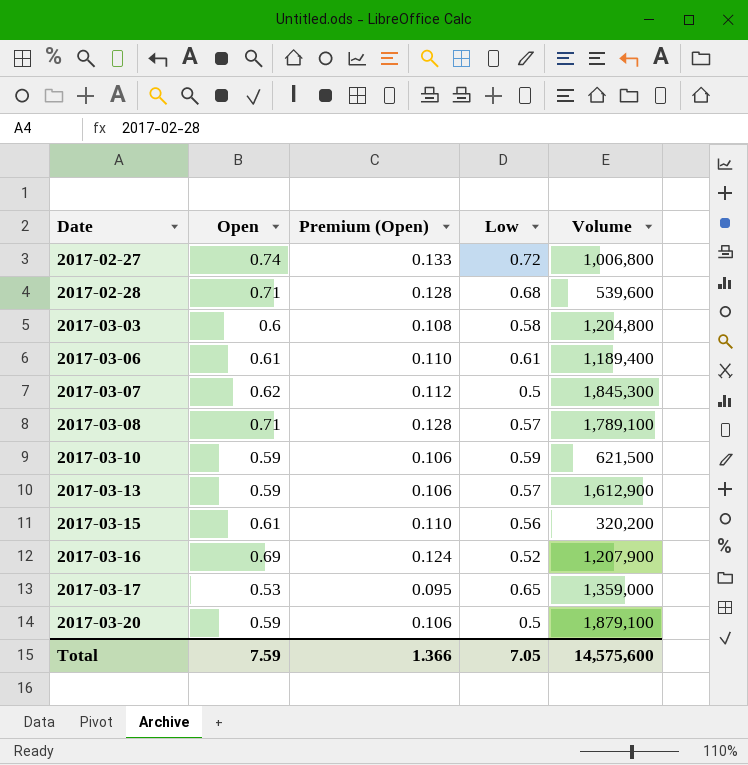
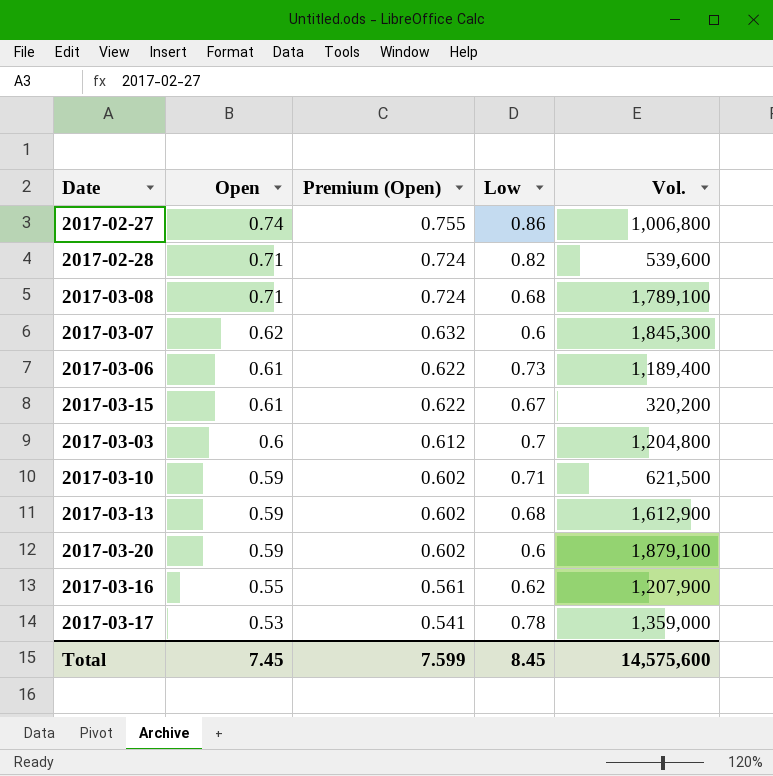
row order: Date ascending -> Open descending
column Premium (Open) | formula: [Open] * 0.18 -> [Open] * 1.02
column name: Volume -> Vol.
2017-02-27 | Low: 0.72 -> 0.86
2017-02-28 | Low: 0.68 -> 0.82
2017-03-08 | Low: 0.57 -> 0.68
2017-03-07 | Low: 0.5 -> 0.6
2017-03-06 | Low: 0.61 -> 0.73
2017-03-15 | Low: 0.56 -> 0.67
2017-03-03 | Low: 0.58 -> 0.7
2017-03-10 | Low: 0.59 -> 0.71
2017-03-13 | Low: 0.57 -> 0.68
2017-03-20 | Low: 0.5 -> 0.6
2017-03-16 | Open: 0.69 -> 0.55
2017-03-16 | Low: 0.52 -> 0.62
2017-03-17 | Low: 0.65 -> 0.78
Total | Open: 7.59 -> 7.45
Total | Premium (Open): 1.366 -> 7.599
Total | Low: 7.05 -> 8.45

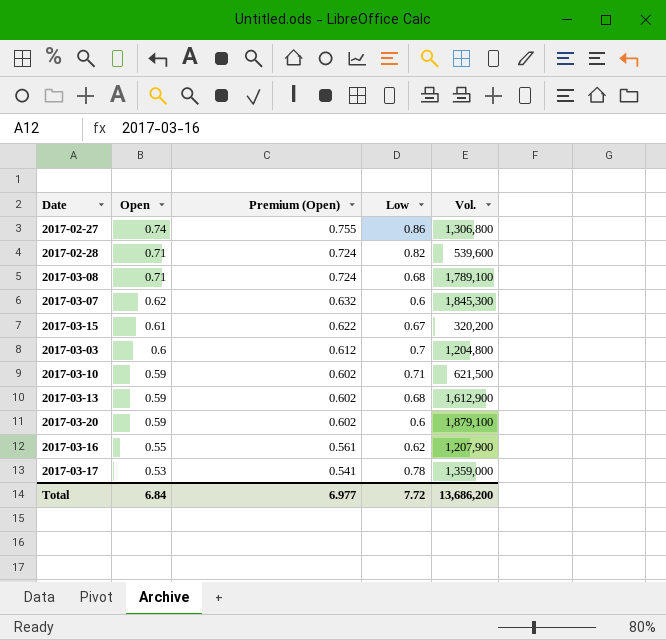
row 2017-03-06: 0.61 | 0.622 | 0.73 | 1,189,400 -> none
2017-02-27 | Vol.: 1,006,800 -> 1,306,800
Total | Open: 7.45 -> 6.84
Total | Premium (Open): 7.599 -> 6.977
Total | Low: 8.45 -> 7.72
Total | Vol.: 14,575,600 -> 13,686,200

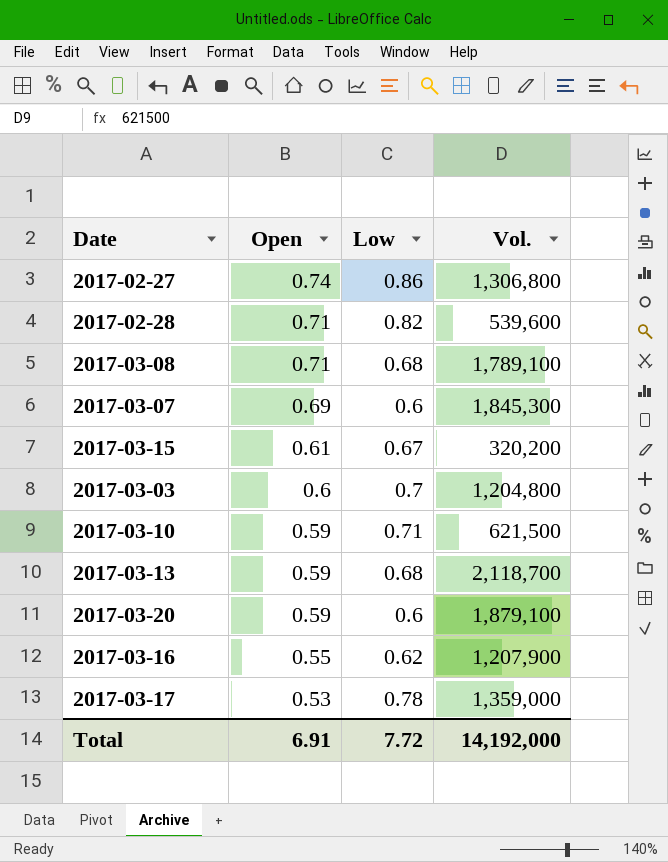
column Premium (Open) | formula: [Open] * 1.02 -> none
2017-03-07 | Open: 0.62 -> 0.69
2017-03-13 | Vol.: 1,612,900 -> 2,118,700
Total | Open: 6.84 -> 6.91
Total | Vol.: 13,686,200 -> 14,192,000

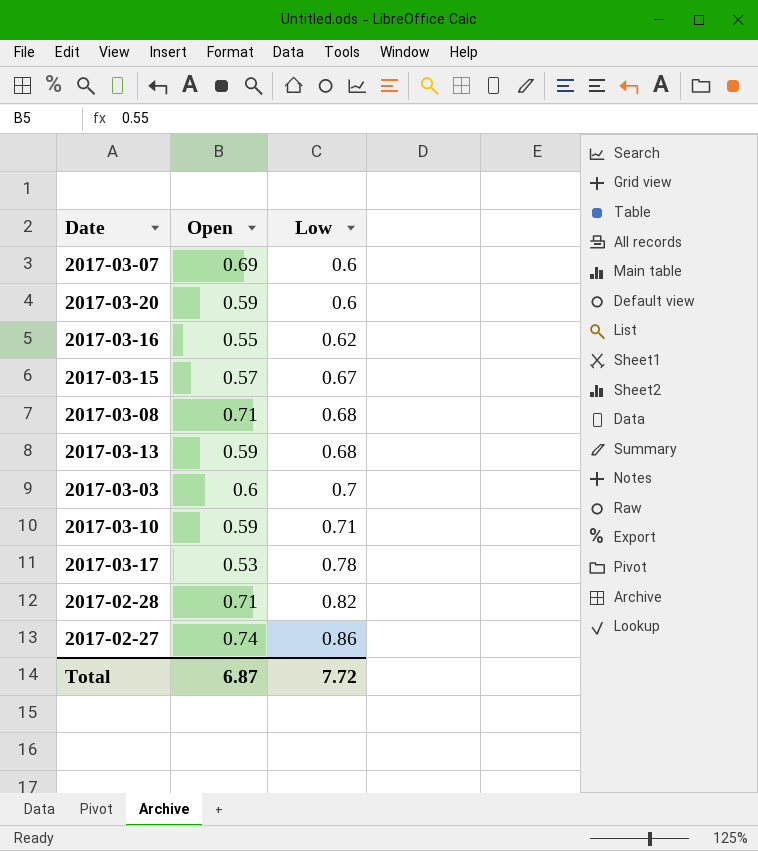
row order: Open descending -> Low ascending
column Vol. | position: 4 -> none
2017-03-15 | Open: 0.61 -> 0.57
Total | Open: 6.91 -> 6.87

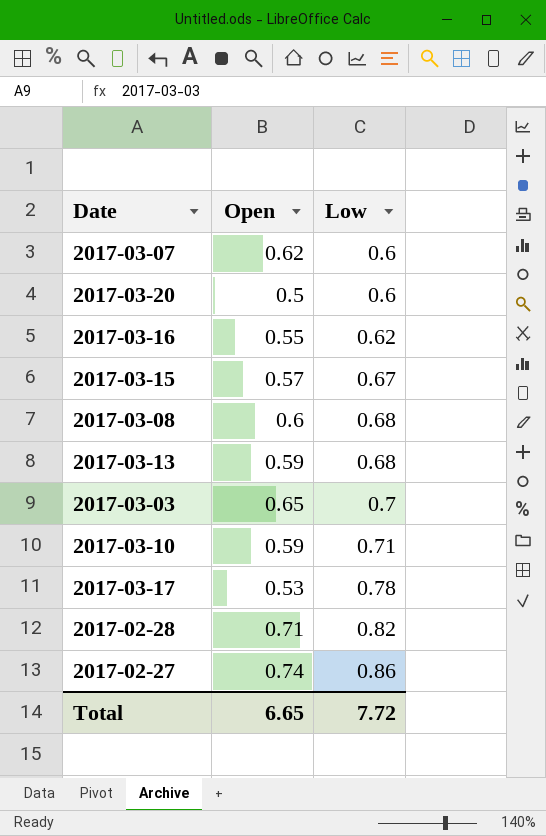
2017-03-07 | Open: 0.69 -> 0.62
2017-03-20 | Open: 0.59 -> 0.5
2017-03-08 | Open: 0.71 -> 0.6
2017-03-03 | Open: 0.6 -> 0.65
Total | Open: 6.87 -> 6.65

